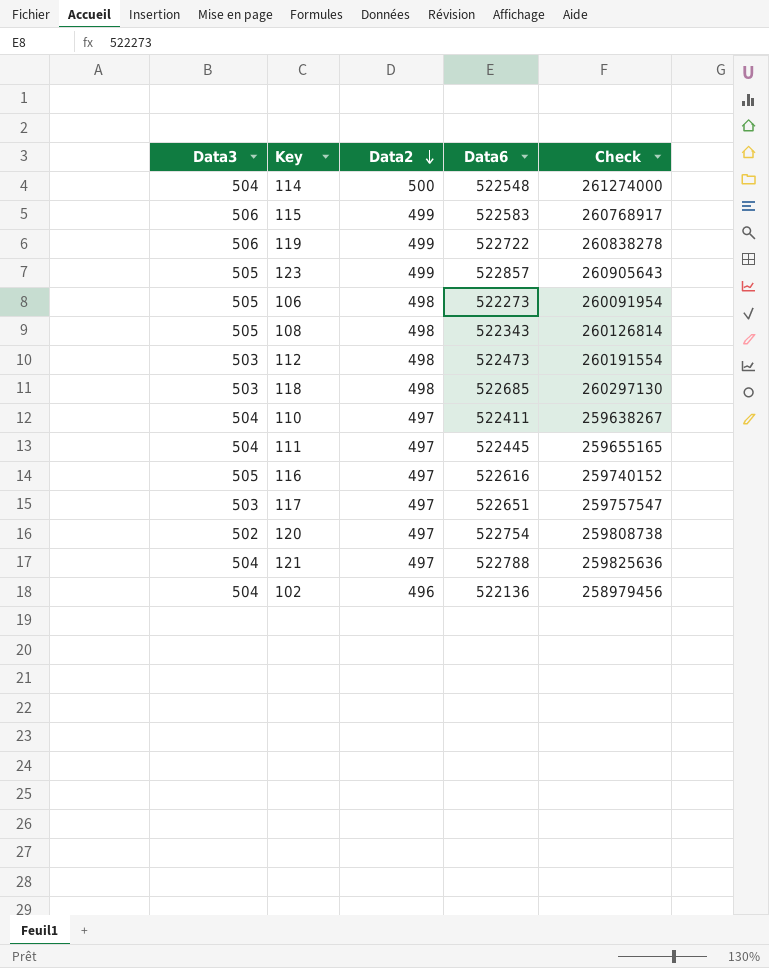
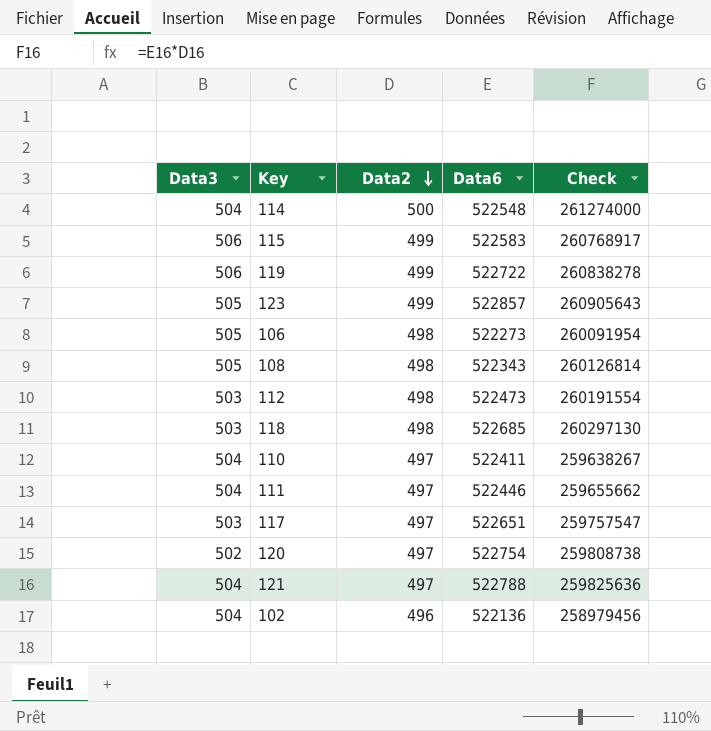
row 116: 505 | 497 | 522616 | 259740152 -> none
111 | Data6: 522445 -> 522446
111 | Check: 259655165 -> 259655662

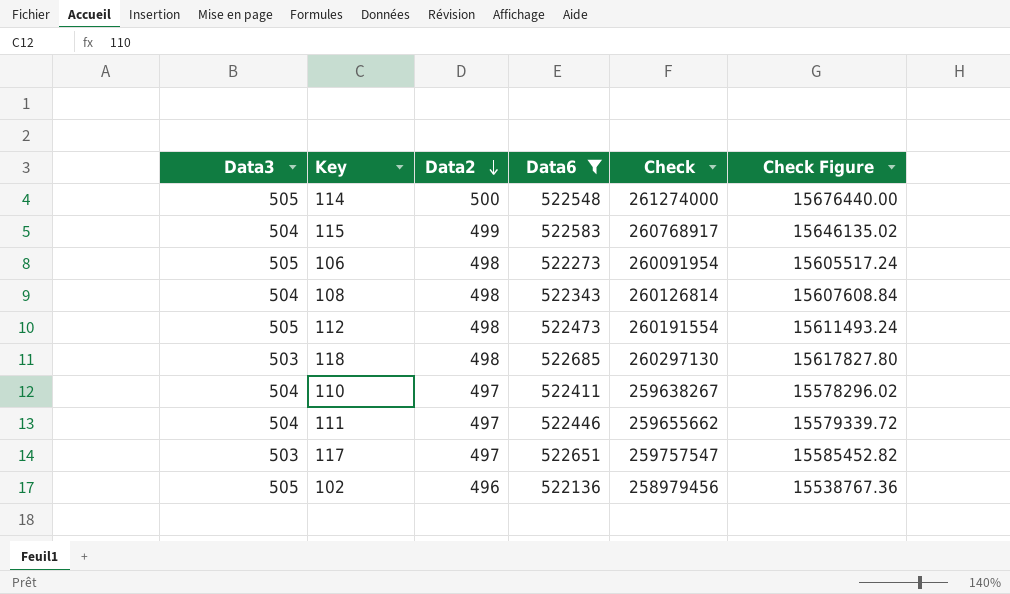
filter: none -> Data6 <= 522685
column Check Figure | formula: none -> [Check] * 0.06
114 | Data3: 504 -> 505
115 | Data3: 506 -> 504
108 | Data3: 505 -> 504
112 | Data3: 503 -> 505
102 | Data3: 504 -> 505

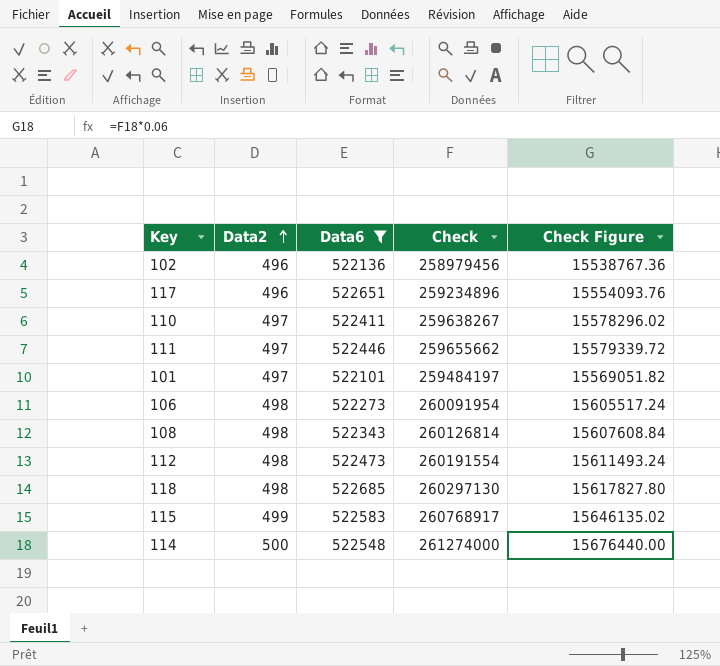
row order: Data2 descending -> Data2 ascending
column Data3 | position: 1 -> none
117 | Data2: 497 -> 496
117 | Check: 259757547 -> 259234896
117 | Check Figure: 15585452.82 -> 15554093.76
row 101: none -> 497 | 522101 | 259484197 | 15569051.82

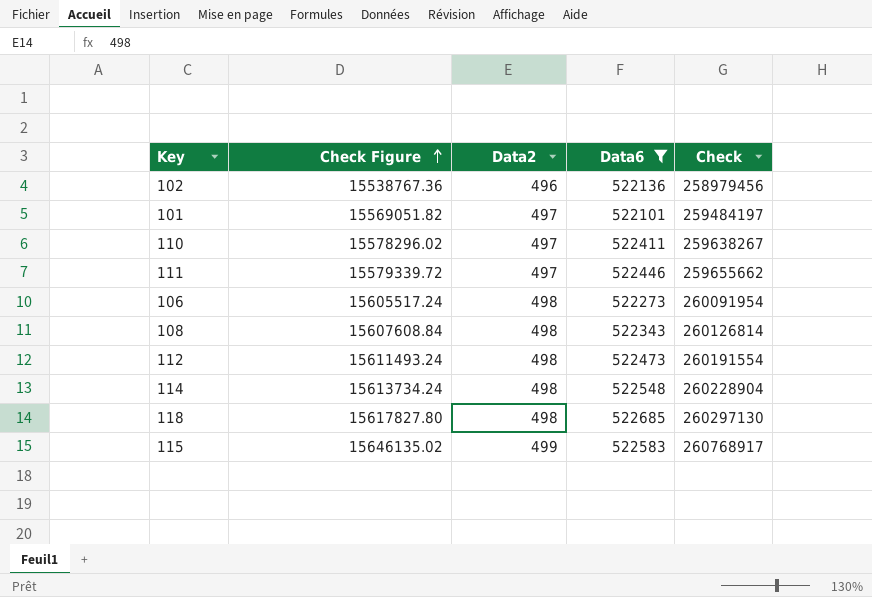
row order: Data2 ascending -> Check Figure ascending
column Check Figure | position: 5 -> 2
row 117: 496 | 522651 | 259234896 | 15554093.76 -> none
114 | Check Figure: 15676440.00 -> 15613734.24
114 | Data2: 500 -> 498
114 | Check: 261274000 -> 260228904

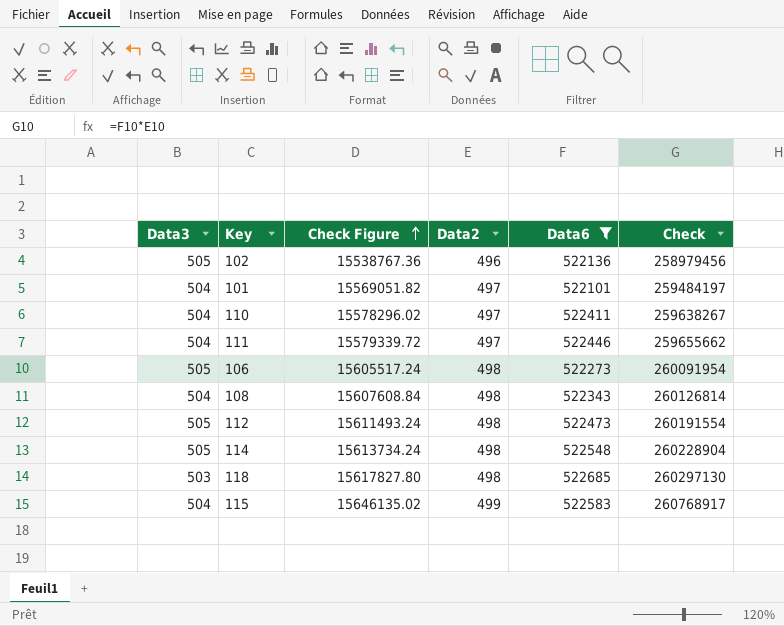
column Data3 | position: none -> 1

